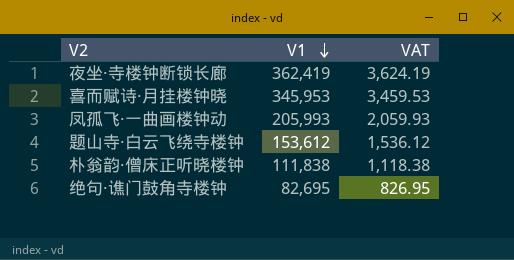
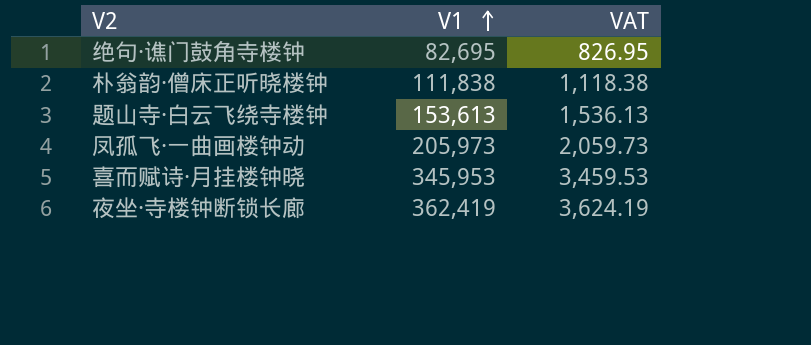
row order: V1 descending -> V1 ascending
题山寺·白云飞绕寺楼钟 | V1: 153,612 -> 153,613
题山寺·白云飞绕寺楼钟 | VAT: 1,536.12 -> 1,536.13
凤孤飞·一曲画楼钟动 | V1: 205,993 -> 205,973
凤孤飞·一曲画楼钟动 | VAT: 2,059.93 -> 2,059.73

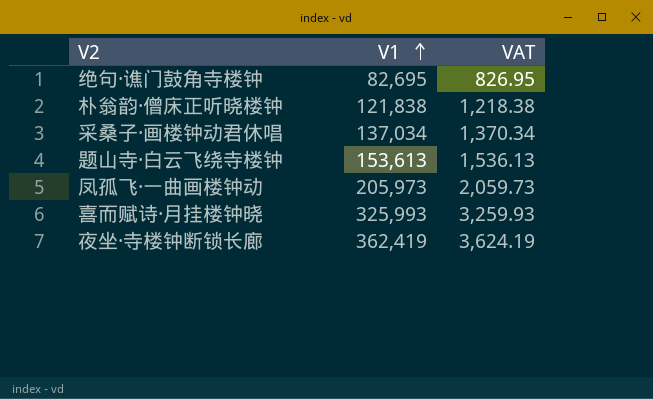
朴翁韵·僧床正听晓楼钟 | V1: 111,838 -> 121,838
朴翁韵·僧床正听晓楼钟 | VAT: 1,118.38 -> 1,218.38
row 采桑子·画楼钟动君休唱: none -> 137,034 | 1,370.34
喜而赋诗·月挂楼钟晓 | V1: 345,953 -> 325,993
喜而赋诗·月挂楼钟晓 | VAT: 3,459.53 -> 3,259.93

